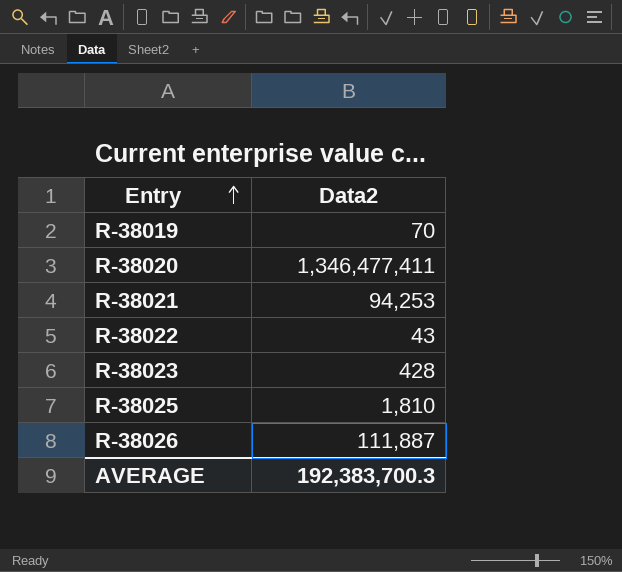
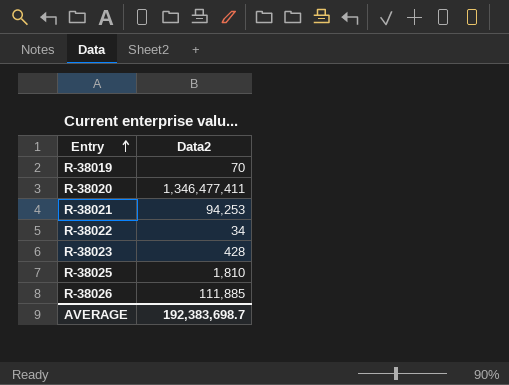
R-38022 | Data2: 43 -> 34
R-38026 | Data2: 111,887 -> 111,885
AVERAGE | Data2: 192,383,700.3 -> 192,383,698.7

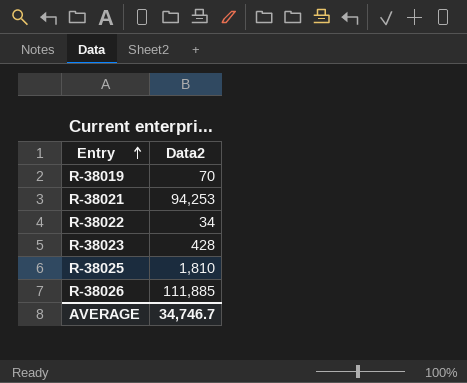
row R-38020: 1,346,477,411 -> none
AVERAGE | Data2: 192,383,698.7 -> 34,746.7

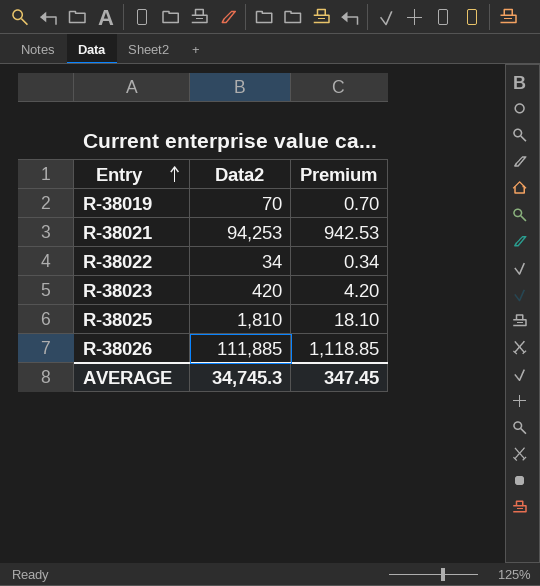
column Premium | formula: none -> [Data2] * 0.01
R-38023 | Data2: 428 -> 420
AVERAGE | Data2: 34,746.7 -> 34,745.3

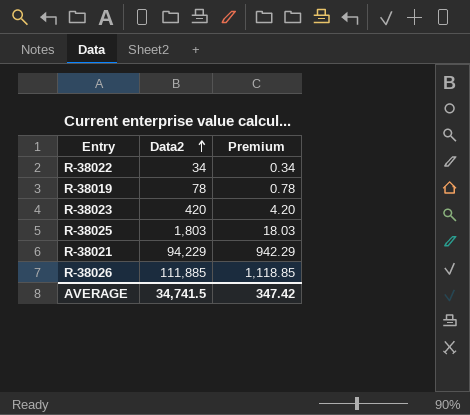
row order: Entry ascending -> Data2 ascending
R-38019 | Data2: 70 -> 78
R-38019 | Premium: 0.70 -> 0.78
R-38025 | Data2: 1,810 -> 1,803
R-38025 | Premium: 18.10 -> 18.03
R-38021 | Data2: 94,253 -> 94,229
R-38021 | Premium: 942.53 -> 942.29
AVERAGE | Data2: 34,745.3 -> 34,741.5
AVERAGE | Premium: 347.45 -> 347.42

